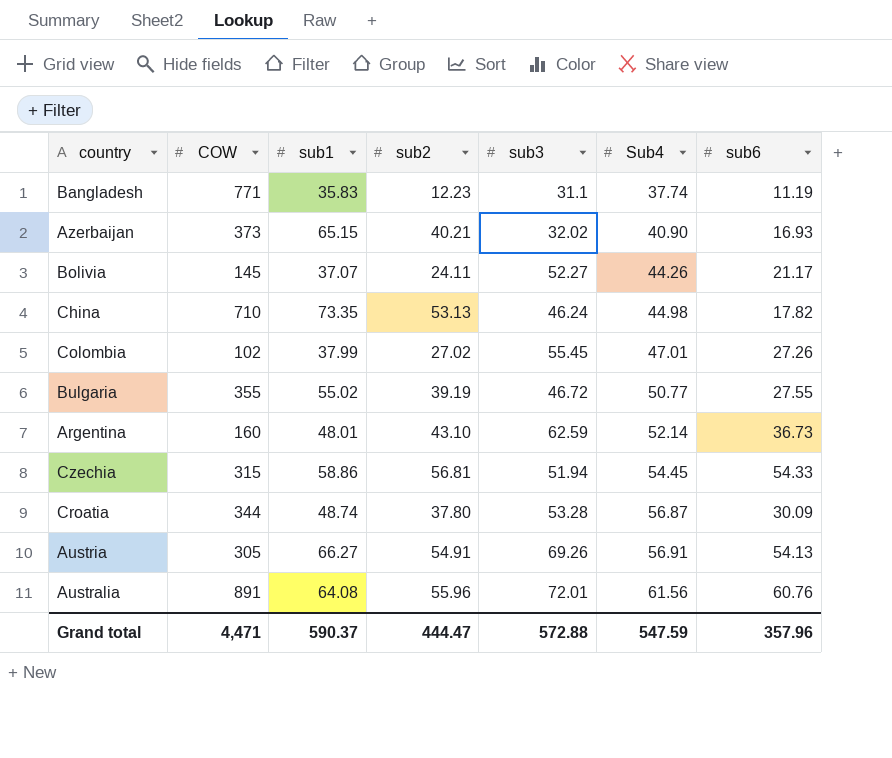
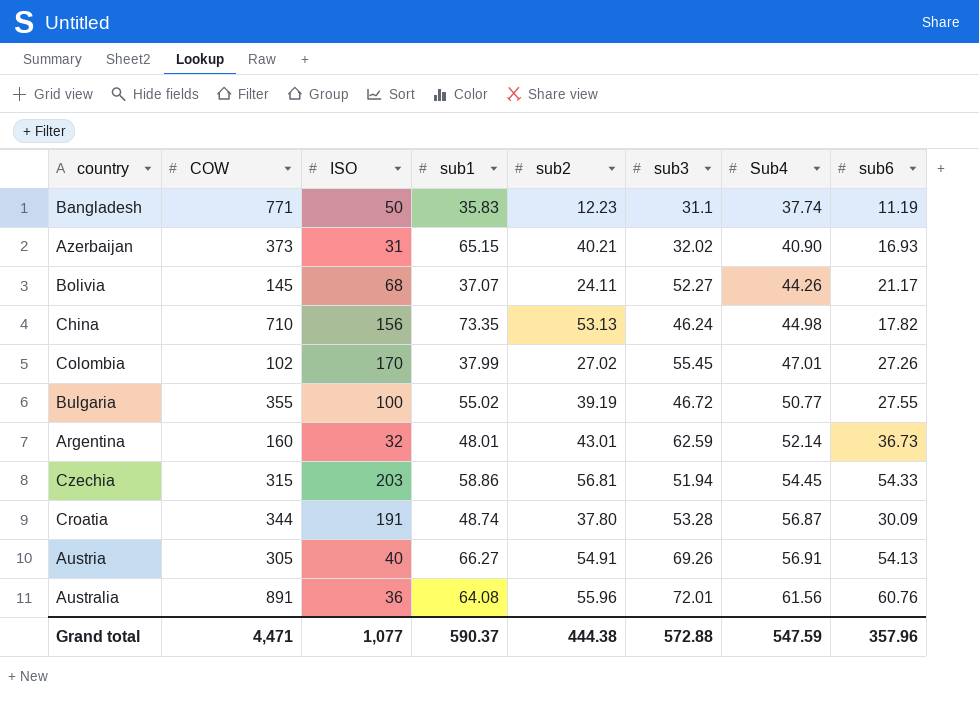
column ISO | position: none -> 3
Argentina | sub2: 43.10 -> 43.01
Grand total | sub2: 444.47 -> 444.38

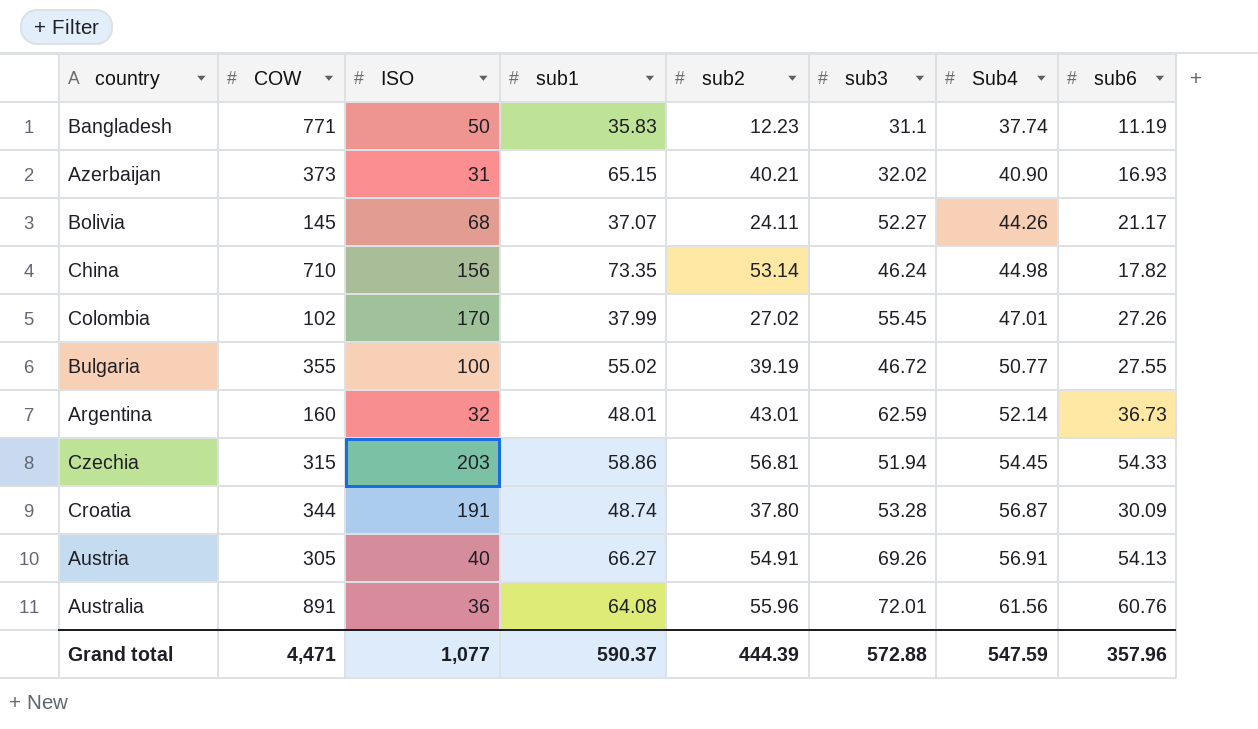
China | sub2: 53.13 -> 53.14
Grand total | sub2: 444.38 -> 444.39

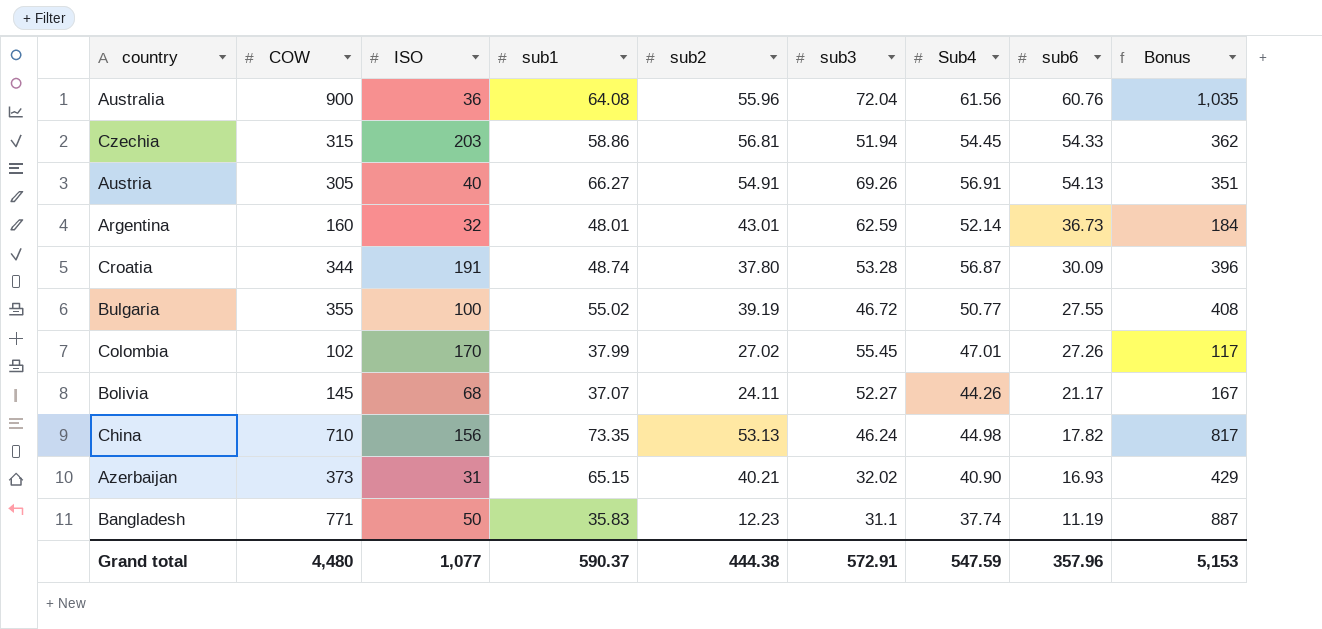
row order: Sub4 ascending -> sub6 descending
column Bonus | formula: none -> [COW] * 1.15
Australia | COW: 891 -> 900
Australia | sub3: 72.01 -> 72.04
China | sub2: 53.14 -> 53.13
Grand total | COW: 4,471 -> 4,480
Grand total | sub2: 444.39 -> 444.38
Grand total | sub3: 572.88 -> 572.91

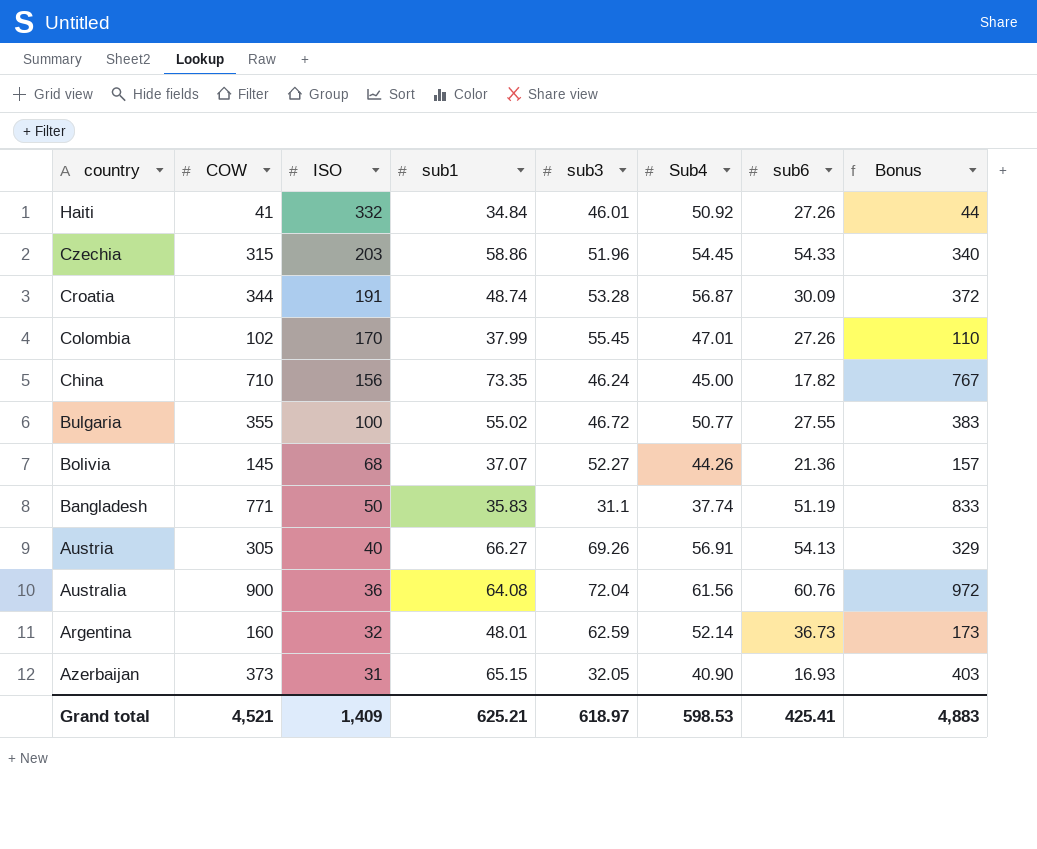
row order: sub6 descending -> ISO descending
column sub2 | position: 5 -> none
column Bonus | formula: [COW] * 1.15 -> [COW] * 1.08
row Haiti: none -> 41 | 332 | 34.84 | 46.01 | 50.92 | 27.26 | 44
Czechia | sub3: 51.94 -> 51.96
China | Sub4: 44.98 -> 45.00
Bolivia | sub6: 21.17 -> 21.36
Bangladesh | sub6: 11.19 -> 51.19
Azerbaijan | sub3: 32.02 -> 32.05
Grand total | COW: 4,480 -> 4,521
Grand total | ISO: 1,077 -> 1,409
Grand total | sub1: 590.37 -> 625.21
Grand total | sub3: 572.91 -> 618.97
Grand total | Sub4: 547.59 -> 598.53
Grand total | sub6: 357.96 -> 425.41
Grand total | Bonus: 5,153 -> 4,883

